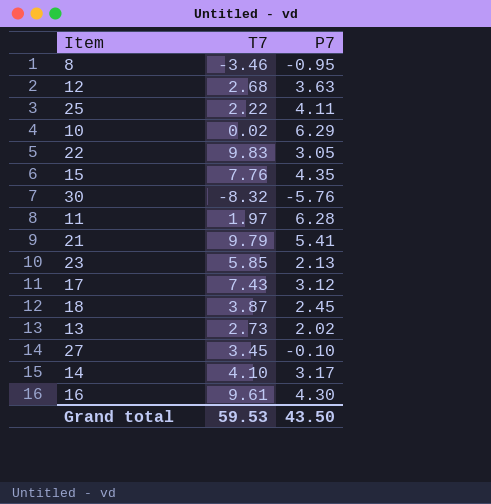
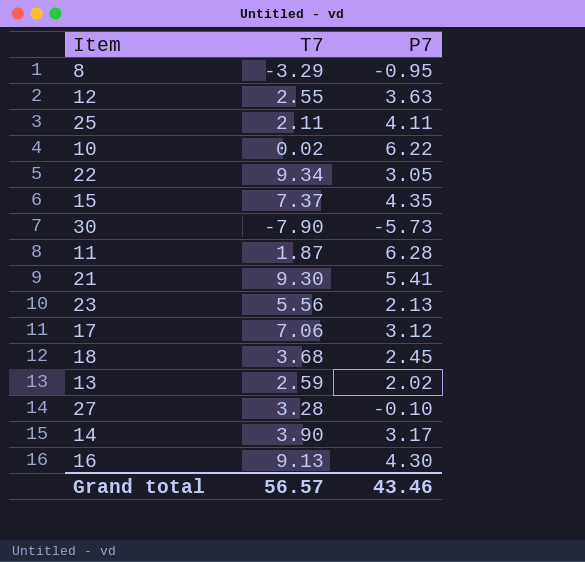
8 | T7: -3.46 -> -3.29
12 | T7: 2.68 -> 2.55
25 | T7: 2.22 -> 2.11
10 | P7: 6.29 -> 6.22
22 | T7: 9.83 -> 9.34
15 | T7: 7.76 -> 7.37
30 | T7: -8.32 -> -7.90
30 | P7: -5.76 -> -5.73
11 | T7: 1.97 -> 1.87
21 | T7: 9.79 -> 9.30
23 | T7: 5.85 -> 5.56
17 | T7: 7.43 -> 7.06
18 | T7: 3.87 -> 3.68
13 | T7: 2.73 -> 2.59
27 | T7: 3.45 -> 3.28
14 | T7: 4.10 -> 3.90
16 | T7: 9.61 -> 9.13
Grand total | T7: 59.53 -> 56.57
Grand total | P7: 43.50 -> 43.46

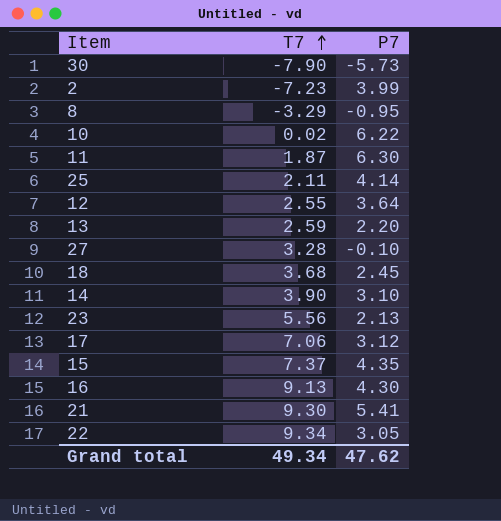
row order: none -> T7 ascending
row 2: none -> -7.23 | 3.99
11 | P7: 6.28 -> 6.30
25 | P7: 4.11 -> 4.14
12 | P7: 3.63 -> 3.64
13 | P7: 2.02 -> 2.20
14 | P7: 3.17 -> 3.10
Grand total | T7: 56.57 -> 49.34
Grand total | P7: 43.46 -> 47.62

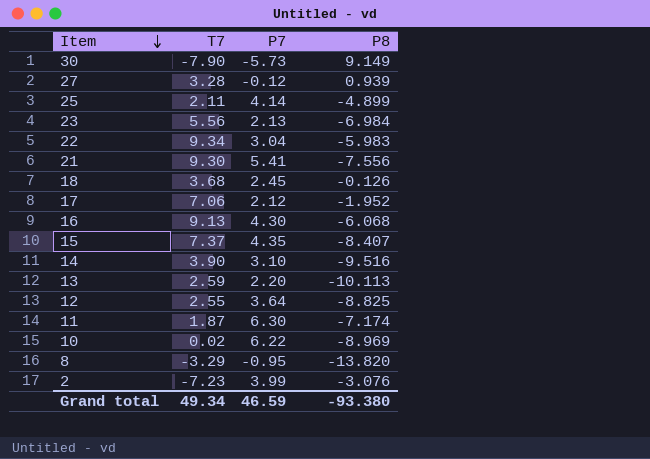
row order: T7 ascending -> Item descending
column P8 | position: none -> 4
27 | P7: -0.10 -> -0.12
22 | P7: 3.05 -> 3.04
17 | P7: 3.12 -> 2.12
Grand total | P7: 47.62 -> 46.59

